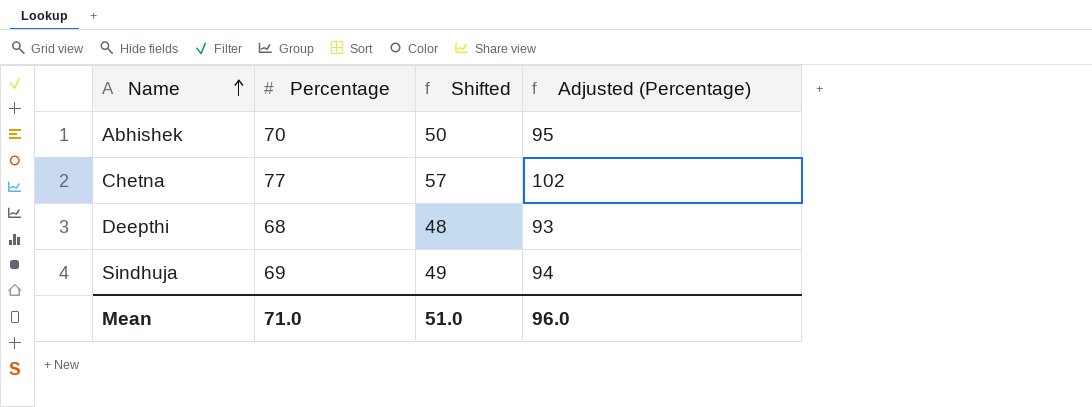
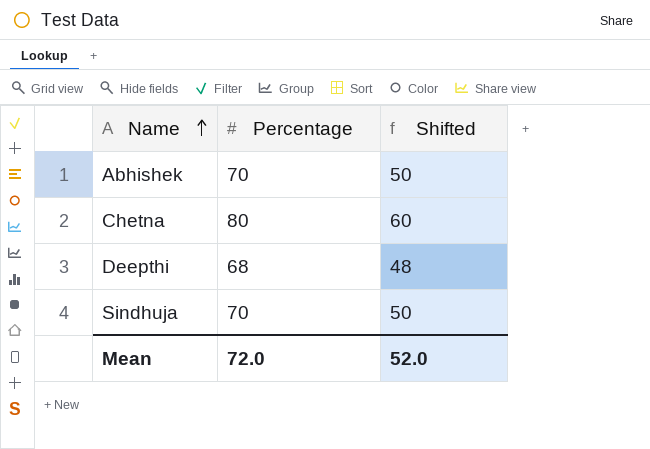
column Adjusted (Percentage) | formula: [Percentage] + 25 -> none
Chetna | Percentage: 77 -> 80
Chetna | Shifted: 57 -> 60
Sindhuja | Percentage: 69 -> 70
Sindhuja | Shifted: 49 -> 50
Mean | Percentage: 71.0 -> 72.0
Mean | Shifted: 51.0 -> 52.0

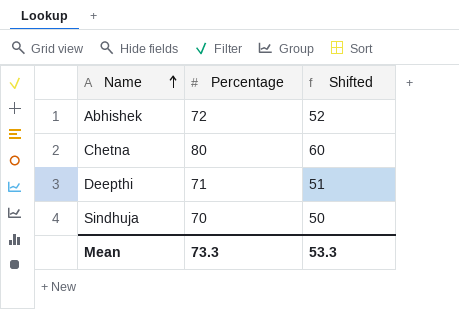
Abhishek | Percentage: 70 -> 72
Abhishek | Shifted: 50 -> 52
Deepthi | Percentage: 68 -> 71
Deepthi | Shifted: 48 -> 51
Mean | Percentage: 72.0 -> 73.3
Mean | Shifted: 52.0 -> 53.3

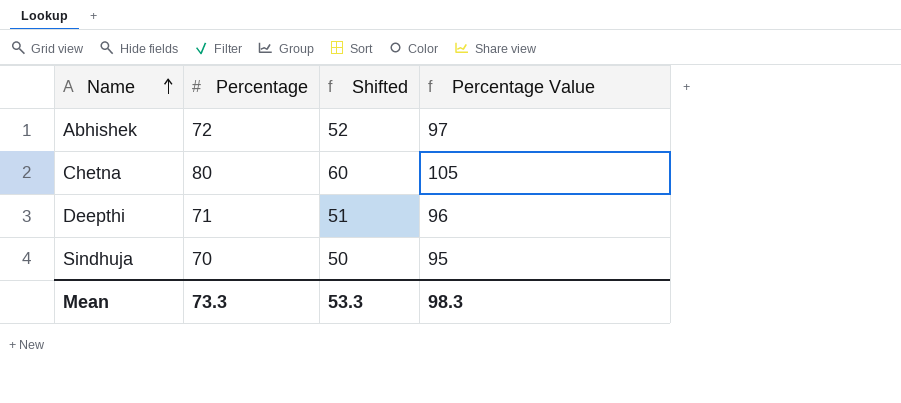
column Percentage Value | formula: none -> [Percentage] + 25

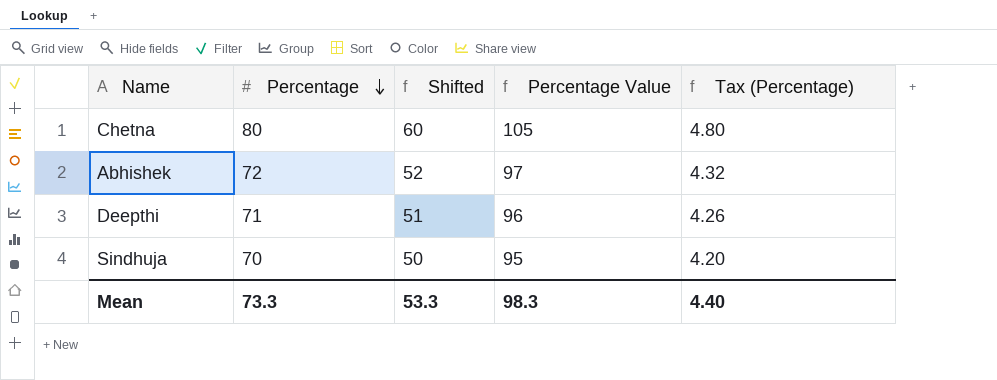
row order: Name ascending -> Percentage descending
column Tax (Percentage) | formula: none -> [Percentage] * 0.06

